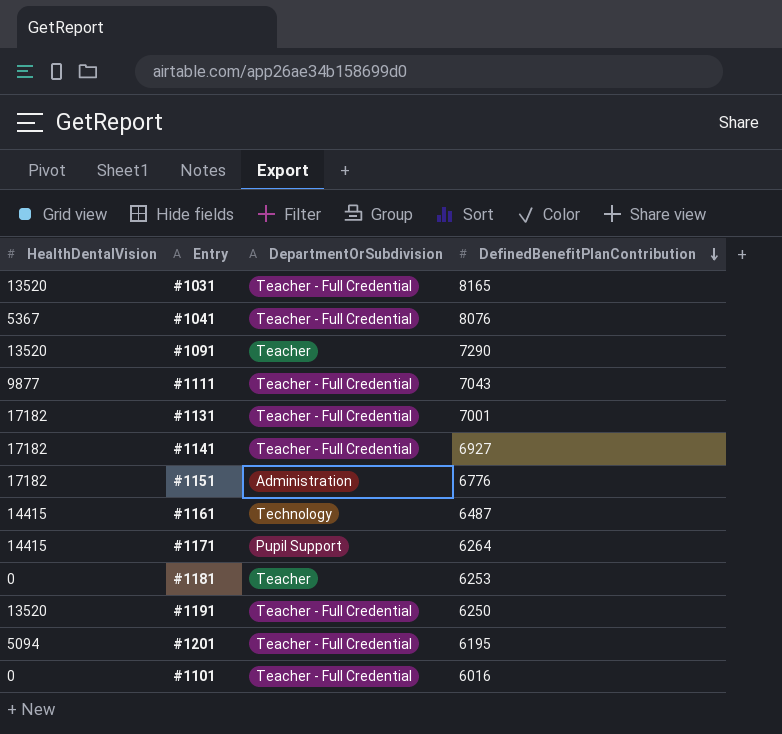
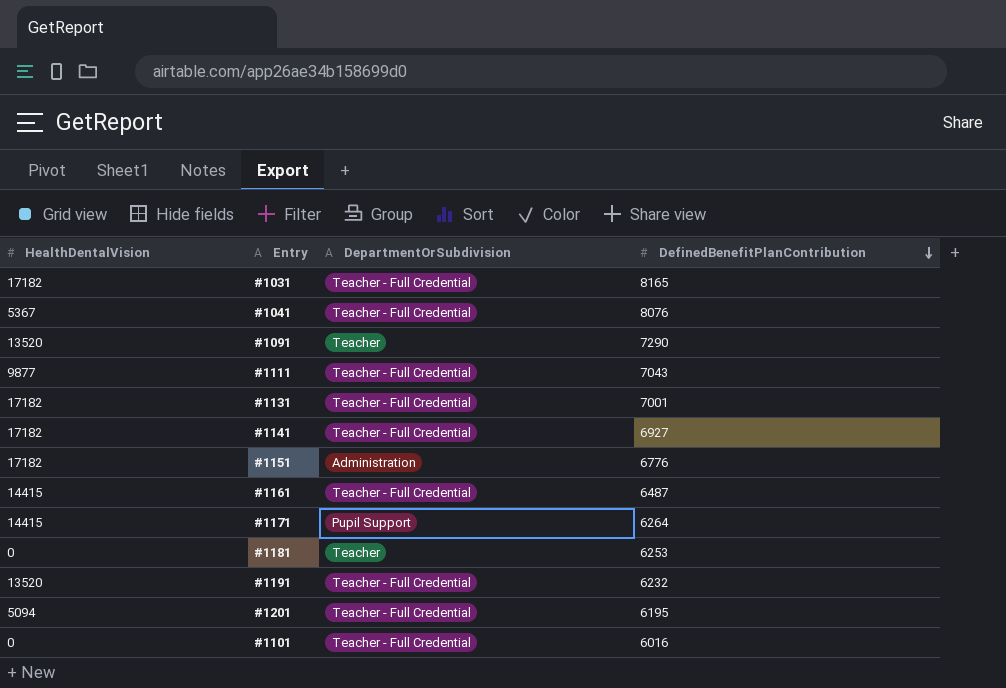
#1031 | HealthDentalVision: 13520 -> 17182
#1161 | DepartmentOrSubdivision: Technology -> Teacher - Full Credential
#1191 | DefinedBenefitPlanContribution: 6250 -> 6232

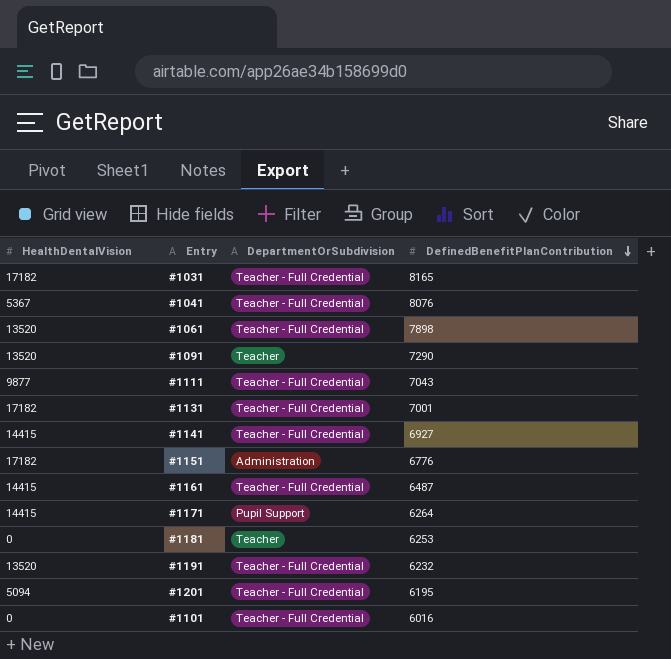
row #1061: none -> 13520 | Teacher - Full Credential | 7898
#1141 | HealthDentalVision: 17182 -> 14415

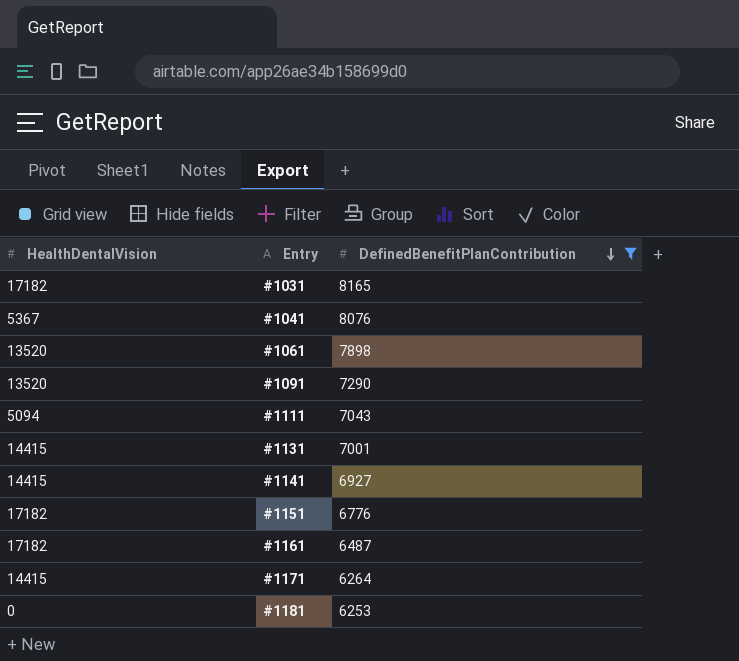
filter: none -> DefinedBenefitPlanContribution >= 6253
column DepartmentOrSubdivision | position: 3 -> none
#1111 | HealthDentalVision: 9877 -> 5094
#1131 | HealthDentalVision: 17182 -> 14415
#1161 | HealthDentalVision: 14415 -> 17182

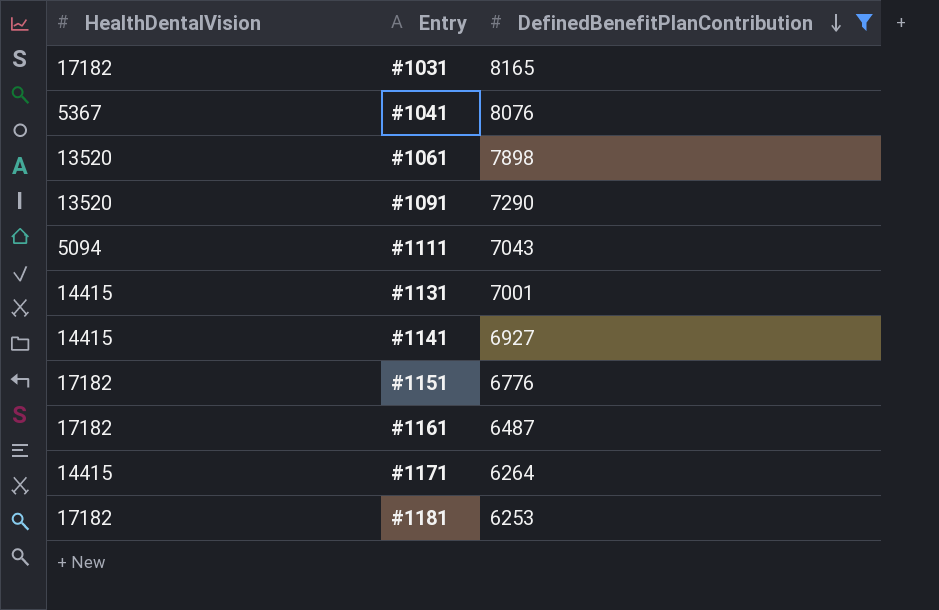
#1181 | HealthDentalVision: 0 -> 17182

